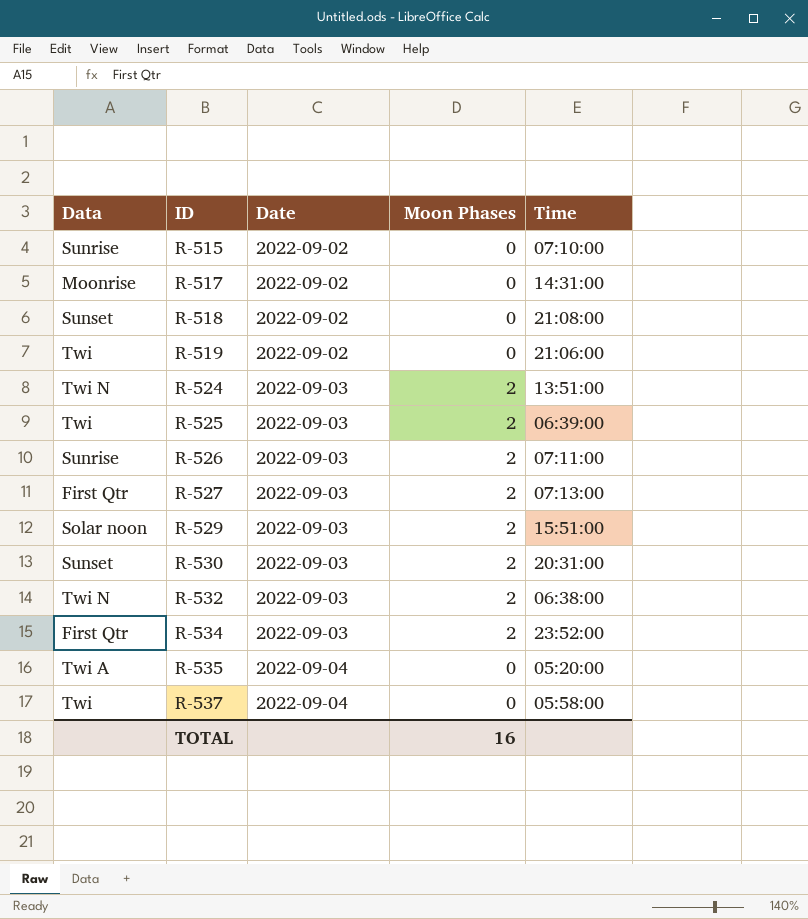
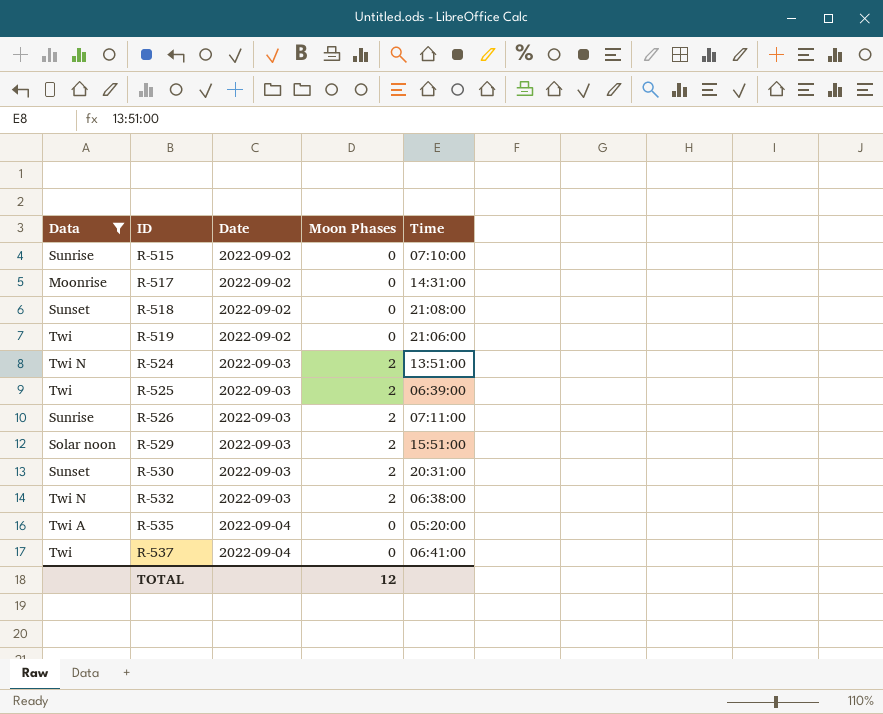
filter: none -> Data != First Qtr
R-537 | Time: 05:58:00 -> 06:41:00
TOTAL | Moon Phases: 16 -> 12

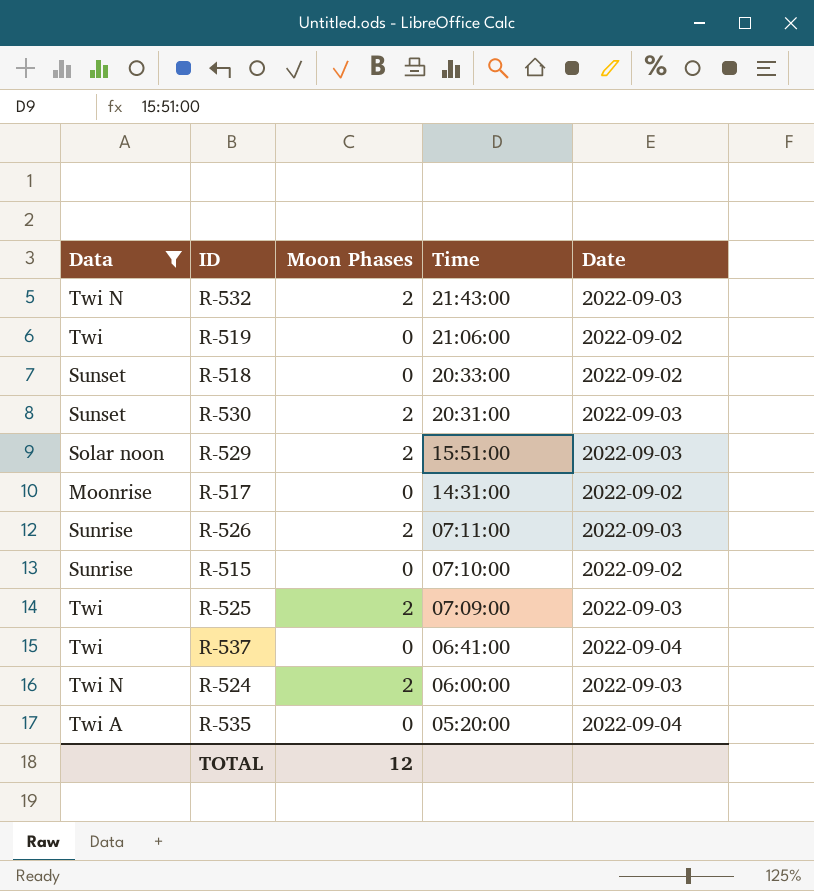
row order: ID ascending -> Time descending
column Date | position: 3 -> 5
R-532 | Time: 06:38:00 -> 21:43:00
R-518 | Time: 21:08:00 -> 20:33:00
R-525 | Time: 06:39:00 -> 07:09:00
R-524 | Time: 13:51:00 -> 06:00:00

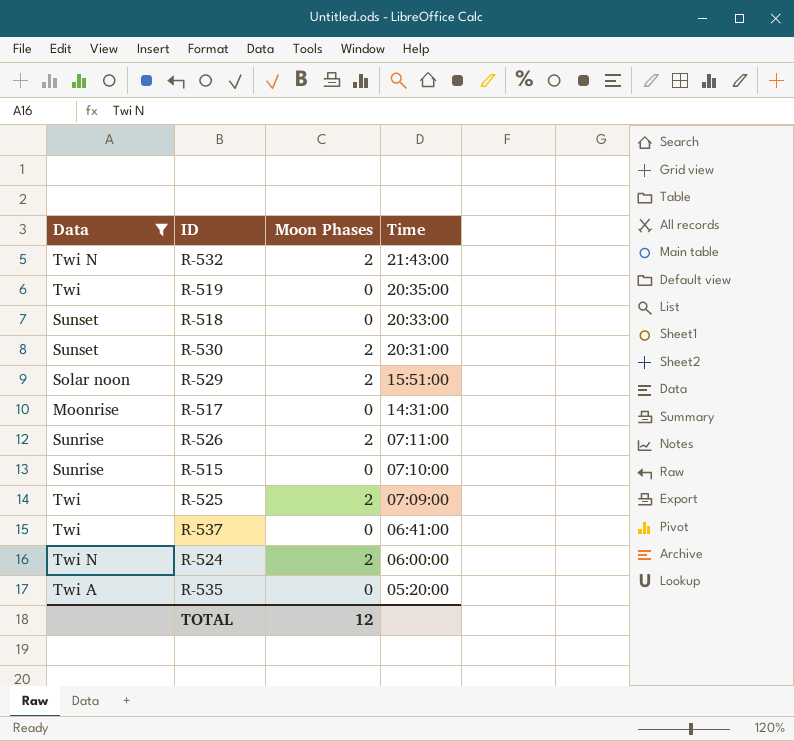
column Date | position: 5 -> none
R-519 | Time: 21:06:00 -> 20:35:00

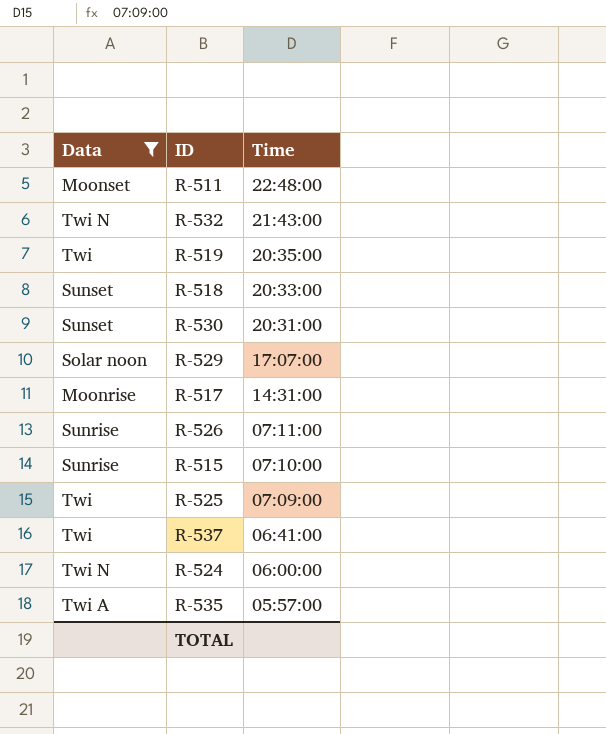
column Moon Phases | position: 3 -> none
row R-511: none -> Moonset | 22:48:00
R-529 | Time: 15:51:00 -> 17:07:00
R-535 | Time: 05:20:00 -> 05:57:00

